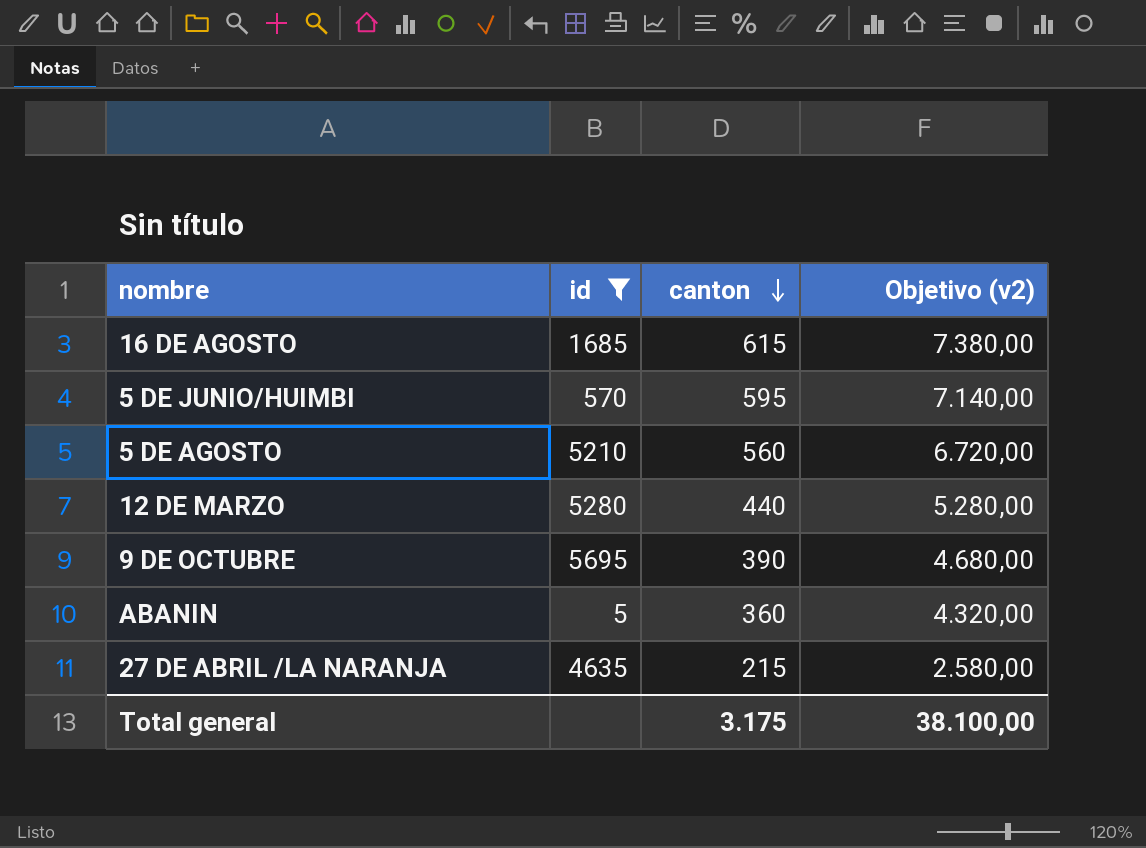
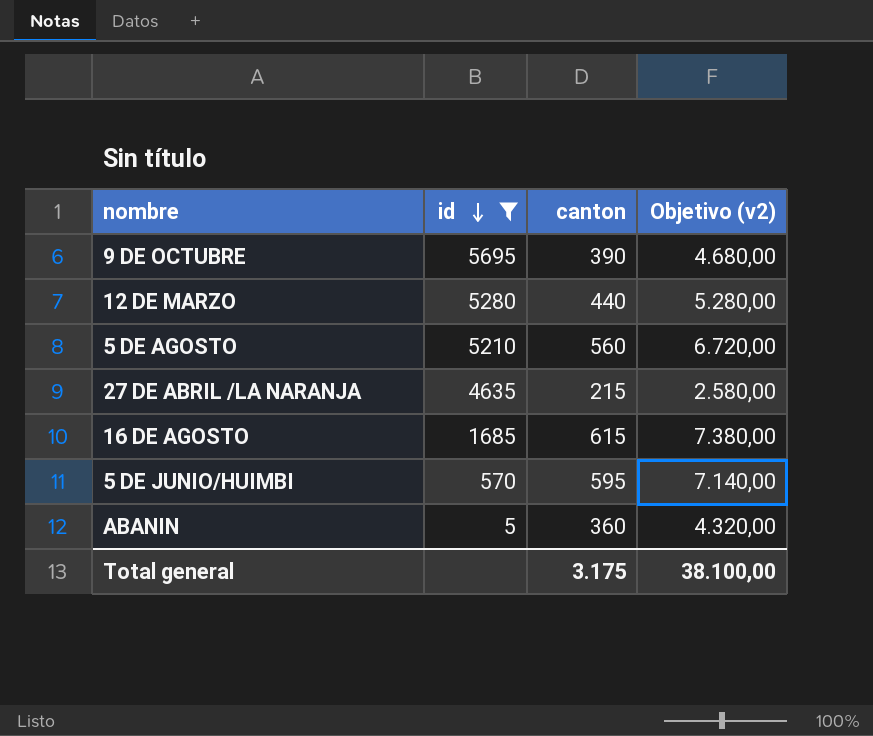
row order: canton descending -> id descending

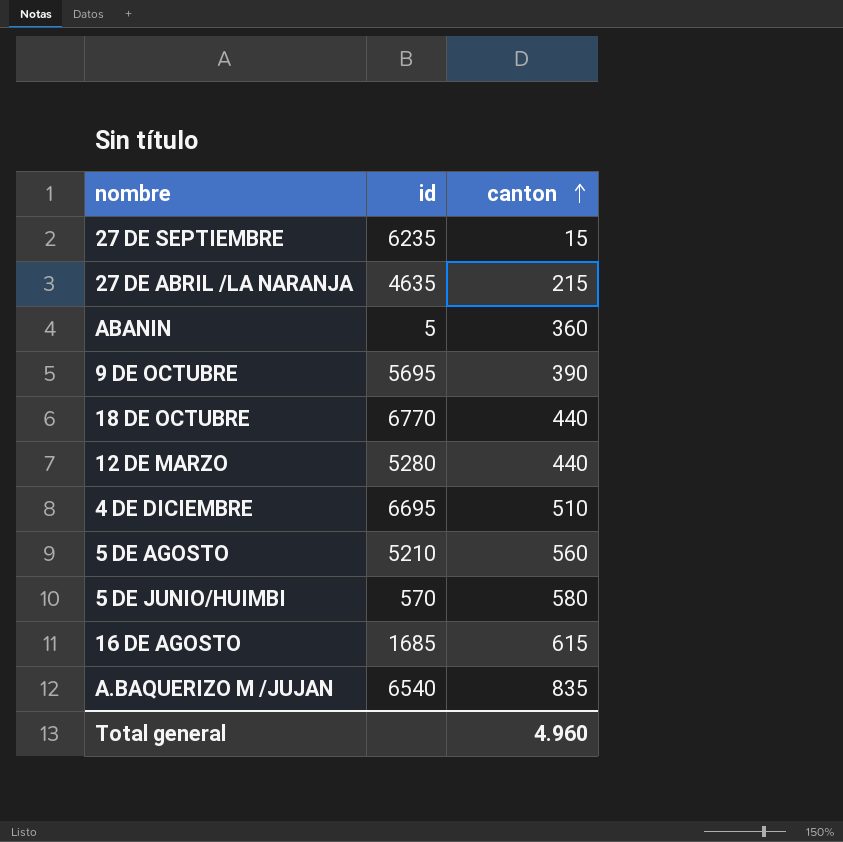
filter: id <= 5695 -> none
row order: id descending -> canton ascending
column Objetivo (v2) | formula: [canton] * 12 -> none
5 DE JUNIO/HUIMBI | canton: 595 -> 580
Total general | canton: 3.175 -> 4.960

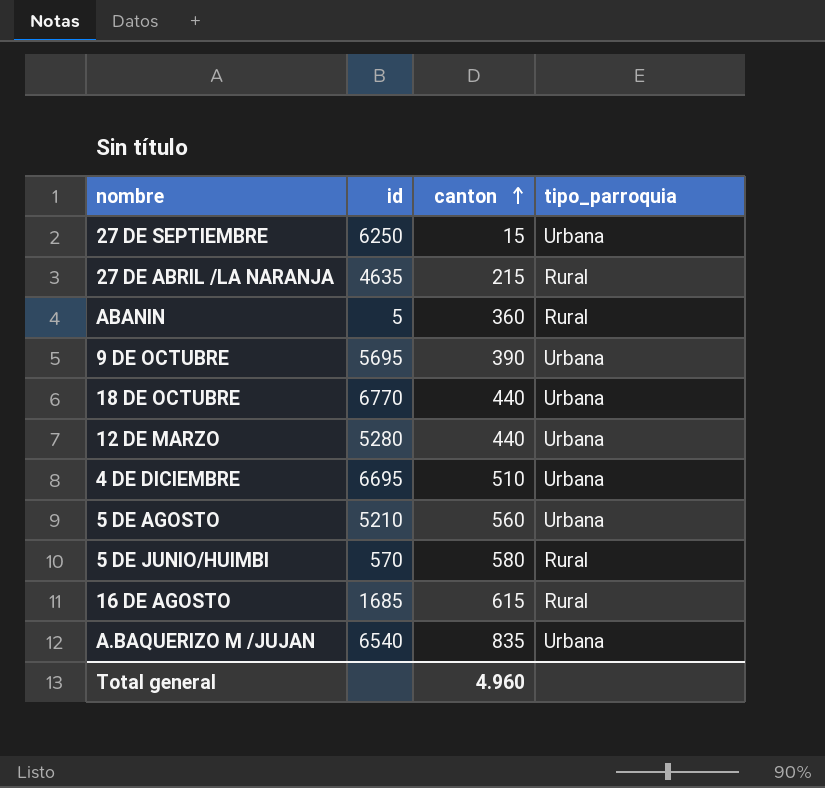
column tipo_parroquia | position: none -> 4
27 DE SEPTIEMBRE | id: 6235 -> 6250

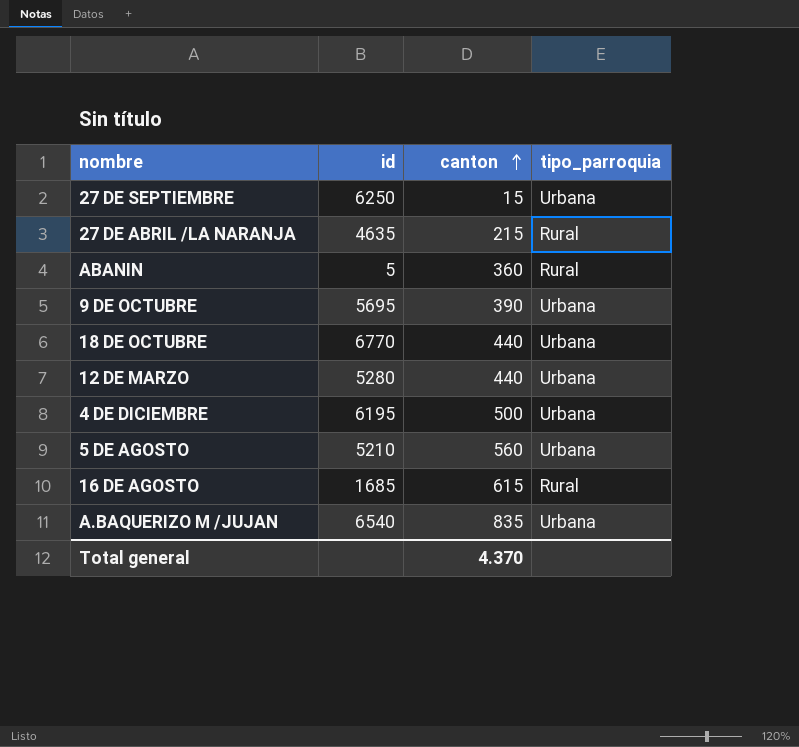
row 5 DE JUNIO/HUIMBI: 570 | 580 | Rural -> none
4 DE DICIEMBRE | id: 6695 -> 6195
4 DE DICIEMBRE | canton: 510 -> 500
Total general | canton: 4.960 -> 4.370

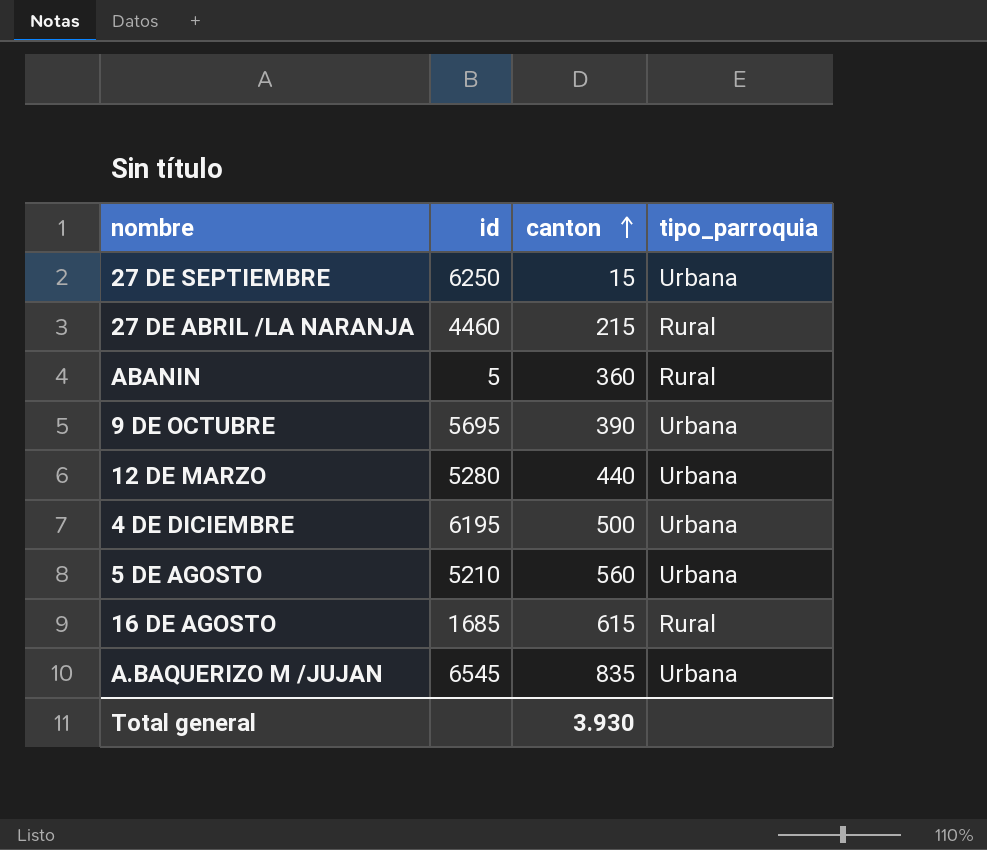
row 18 DE OCTUBRE: 6770 | 440 | Urbana -> none
27 DE ABRIL /LA NARANJA | id: 4635 -> 4460
A.BAQUERIZO M /JUJAN | id: 6540 -> 6545
Total general | canton: 4.370 -> 3.930

